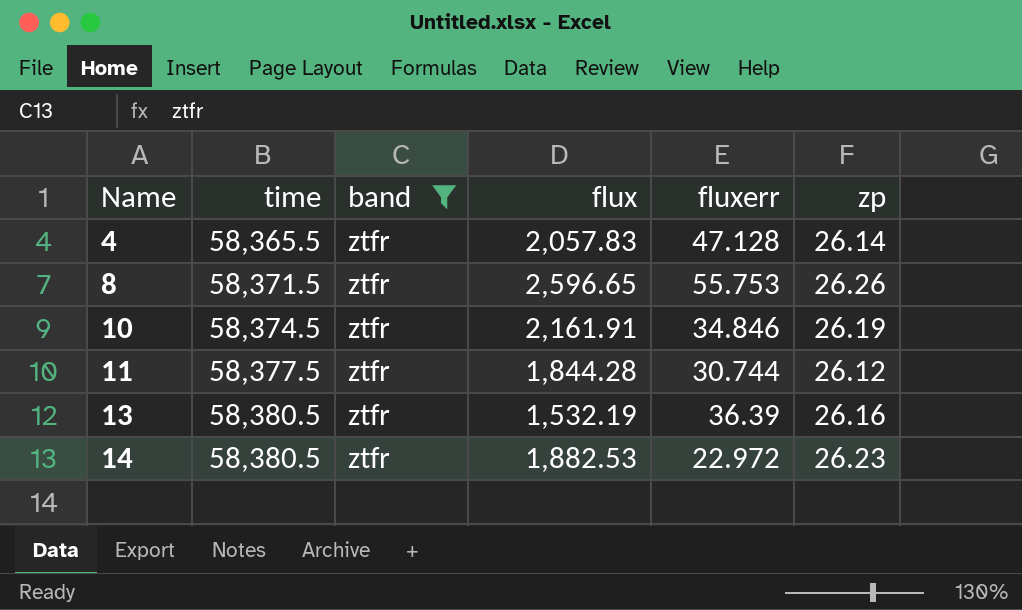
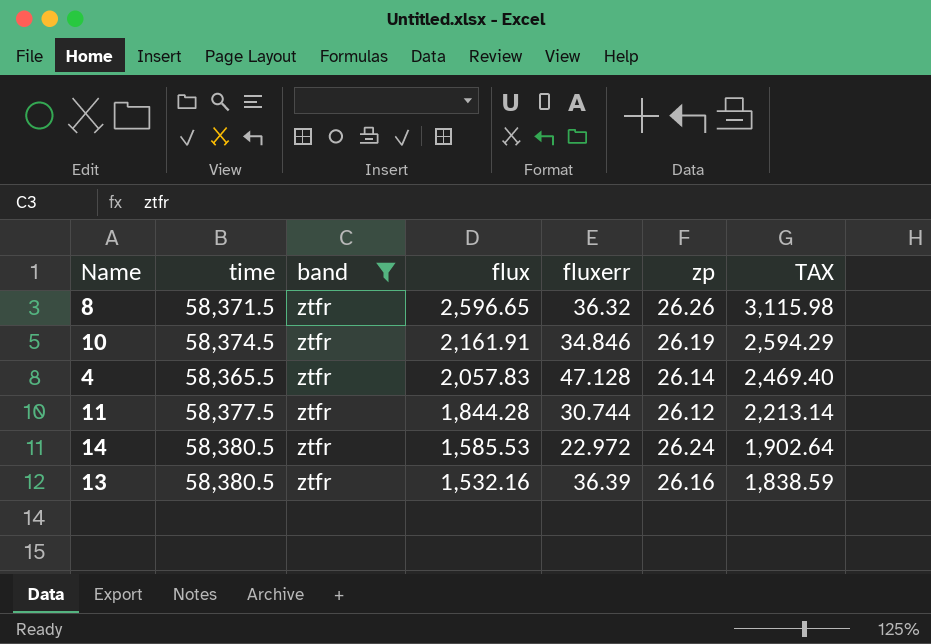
row order: Name ascending -> flux descending
column TAX | formula: none -> [flux] * 1.2
8 | fluxerr: 55.753 -> 36.32
14 | flux: 1,882.53 -> 1,585.53
14 | zp: 26.23 -> 26.24
13 | flux: 1,532.19 -> 1,532.16

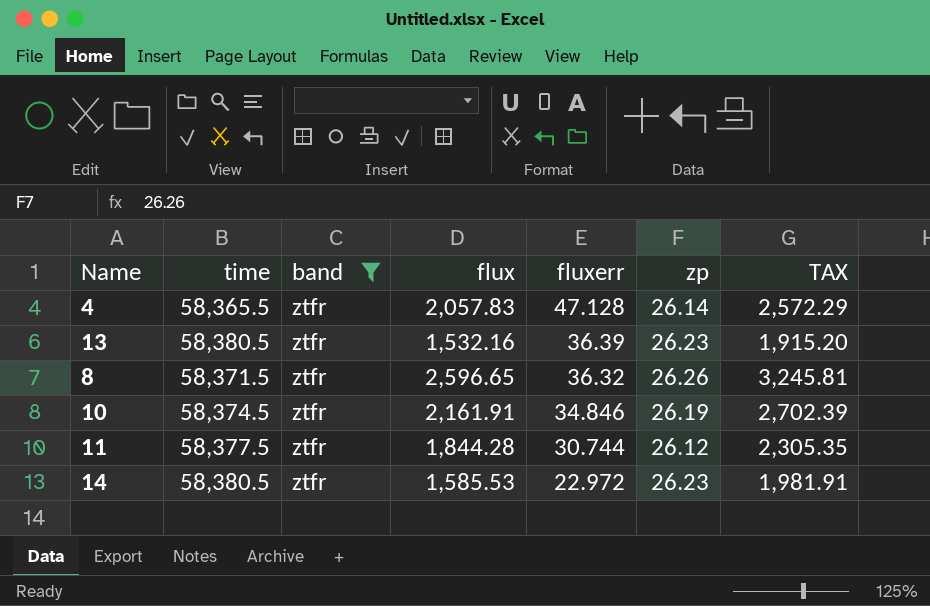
row order: flux descending -> fluxerr descending
column TAX | formula: [flux] * 1.2 -> [flux] * 1.25
13 | zp: 26.16 -> 26.23
14 | zp: 26.24 -> 26.23

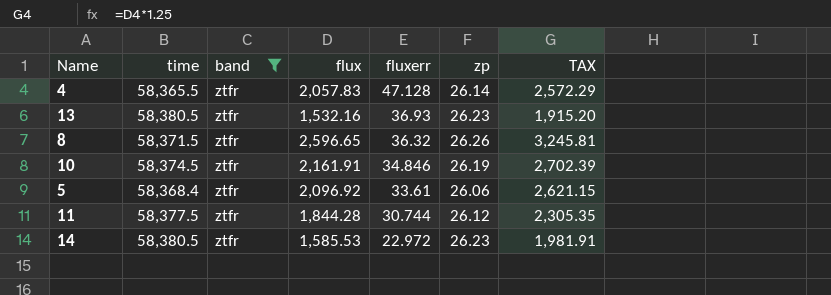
13 | fluxerr: 36.39 -> 36.93
row 5: none -> 58,368.4 | ztfr | 2,096.92 | 33.61 | 26.06 | 2,621.15

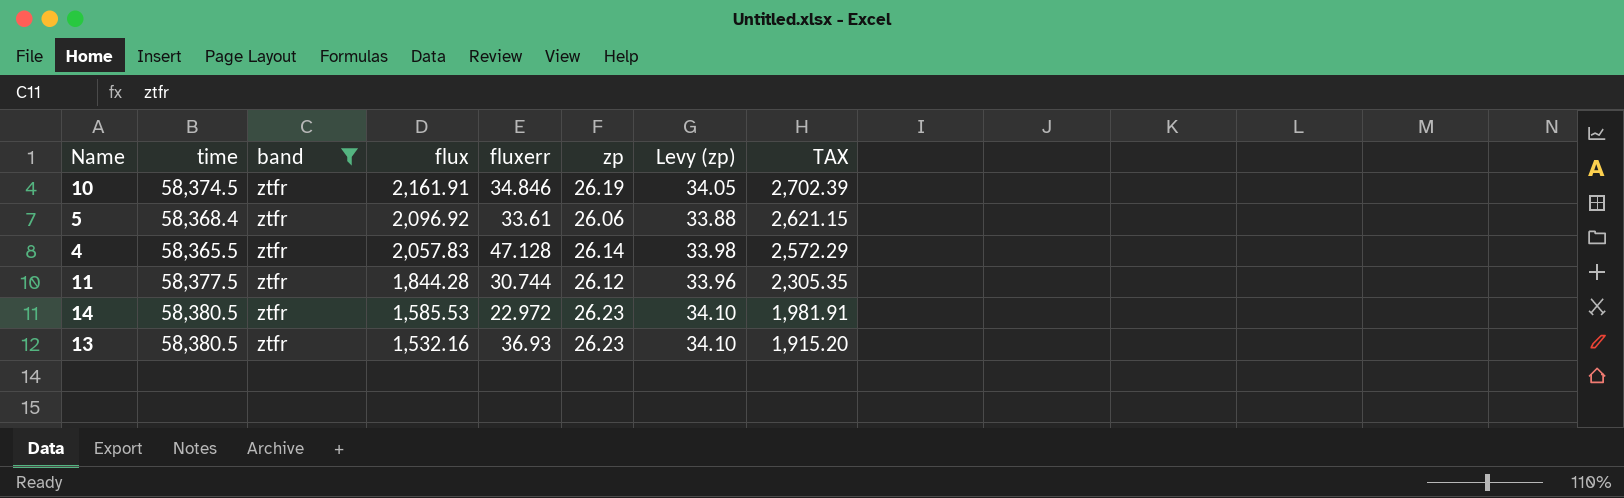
row order: fluxerr descending -> flux descending
column Levy (zp) | formula: none -> [zp] * 1.3
row 8: 58,371.5 | ztfr | 2,596.65 | 36.32 | 26.26 | 3,245.81 -> none

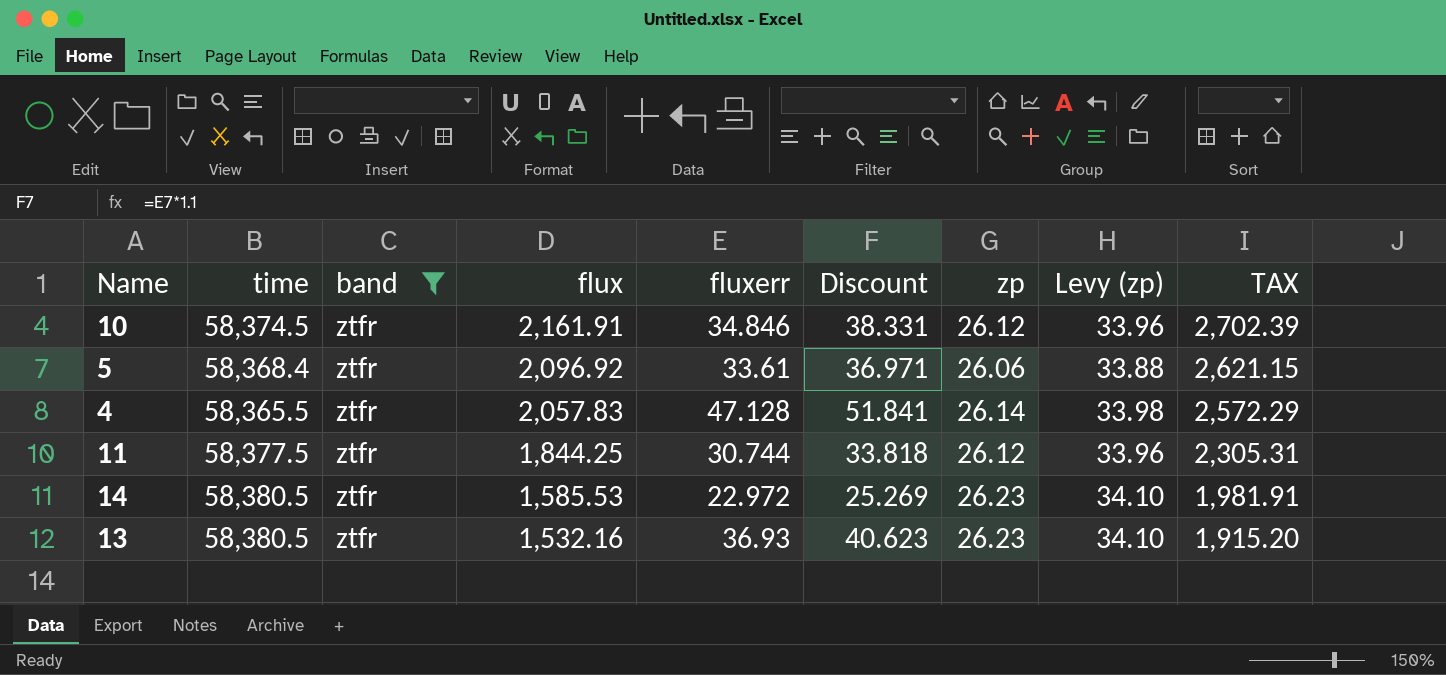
column Discount | formula: none -> [fluxerr] * 1.1
10 | zp: 26.19 -> 26.12
10 | Levy (zp): 34.05 -> 33.96
11 | flux: 1,844.28 -> 1,844.25
11 | TAX: 2,305.35 -> 2,305.31

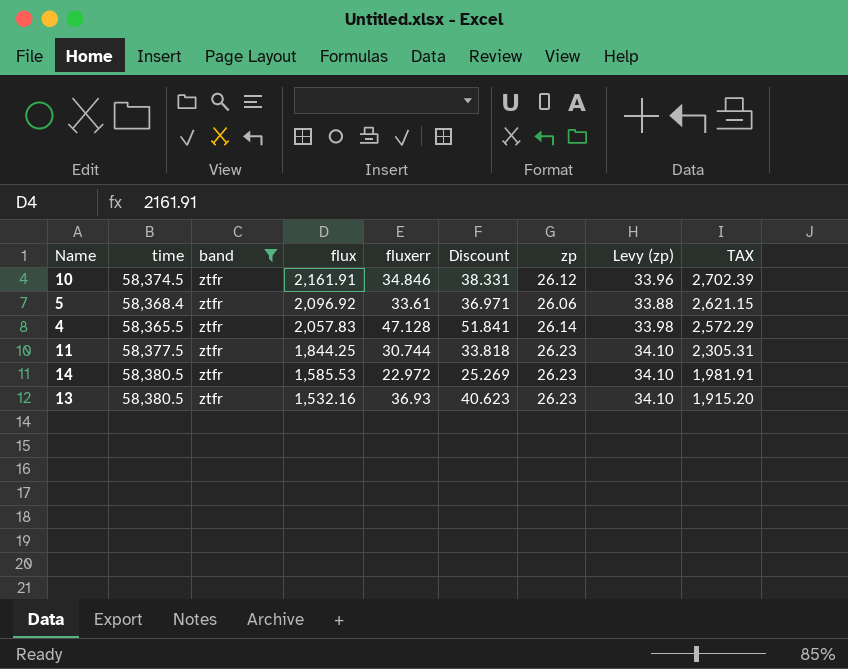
11 | zp: 26.12 -> 26.23
11 | Levy (zp): 33.96 -> 34.10

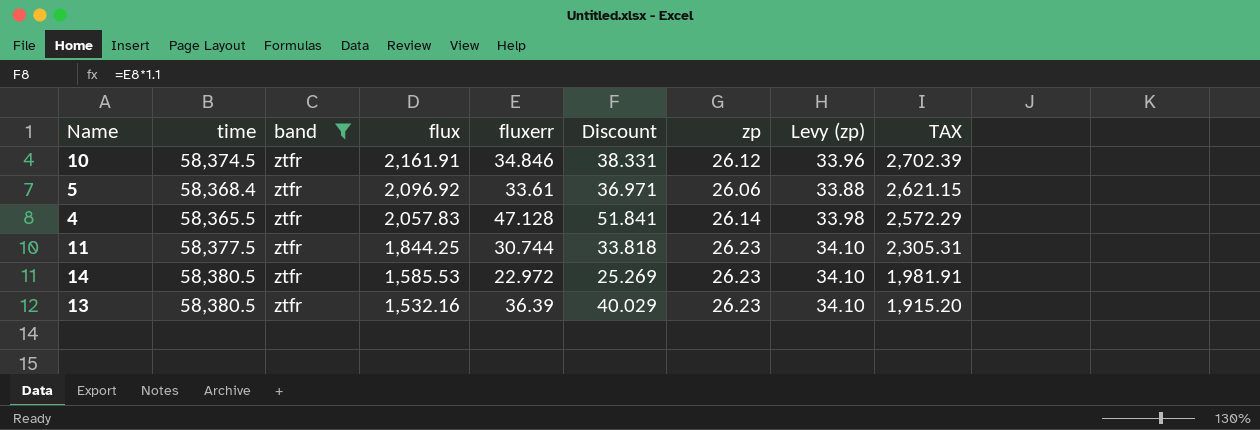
13 | fluxerr: 36.93 -> 36.39
13 | Discount: 40.623 -> 40.029

